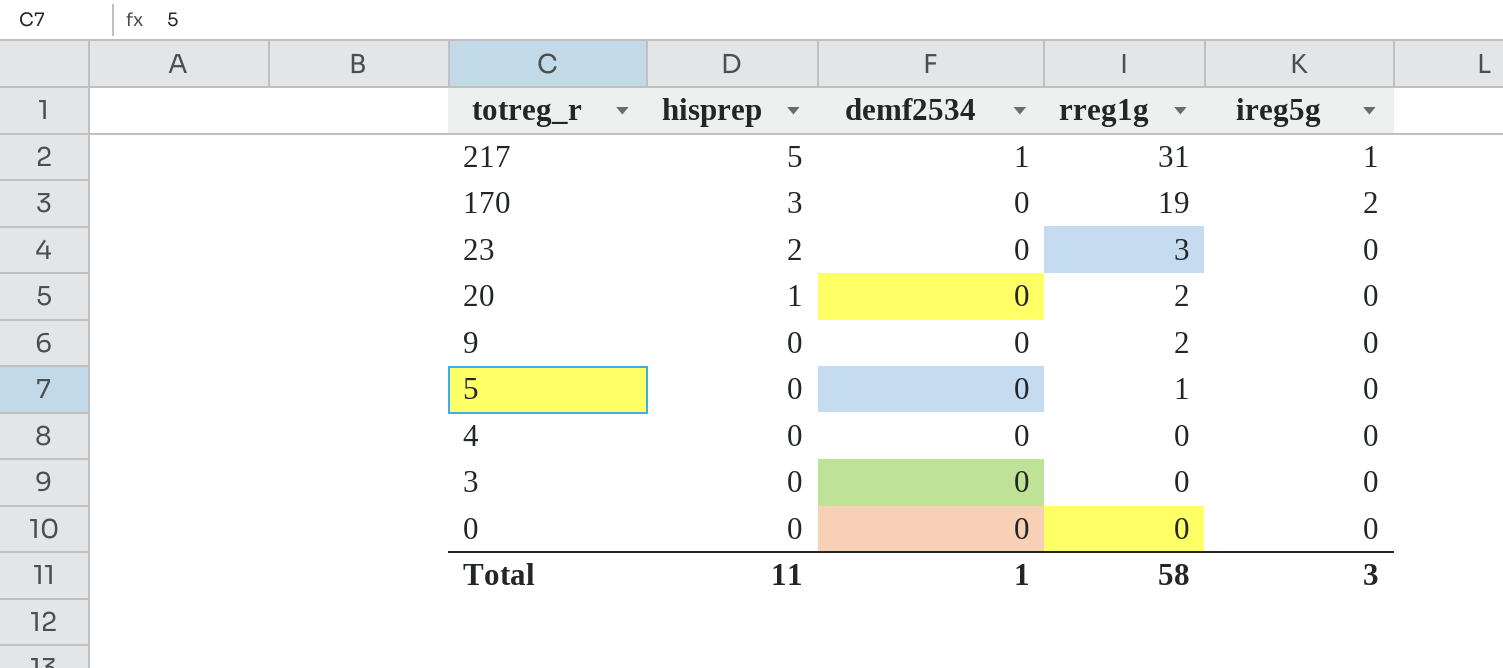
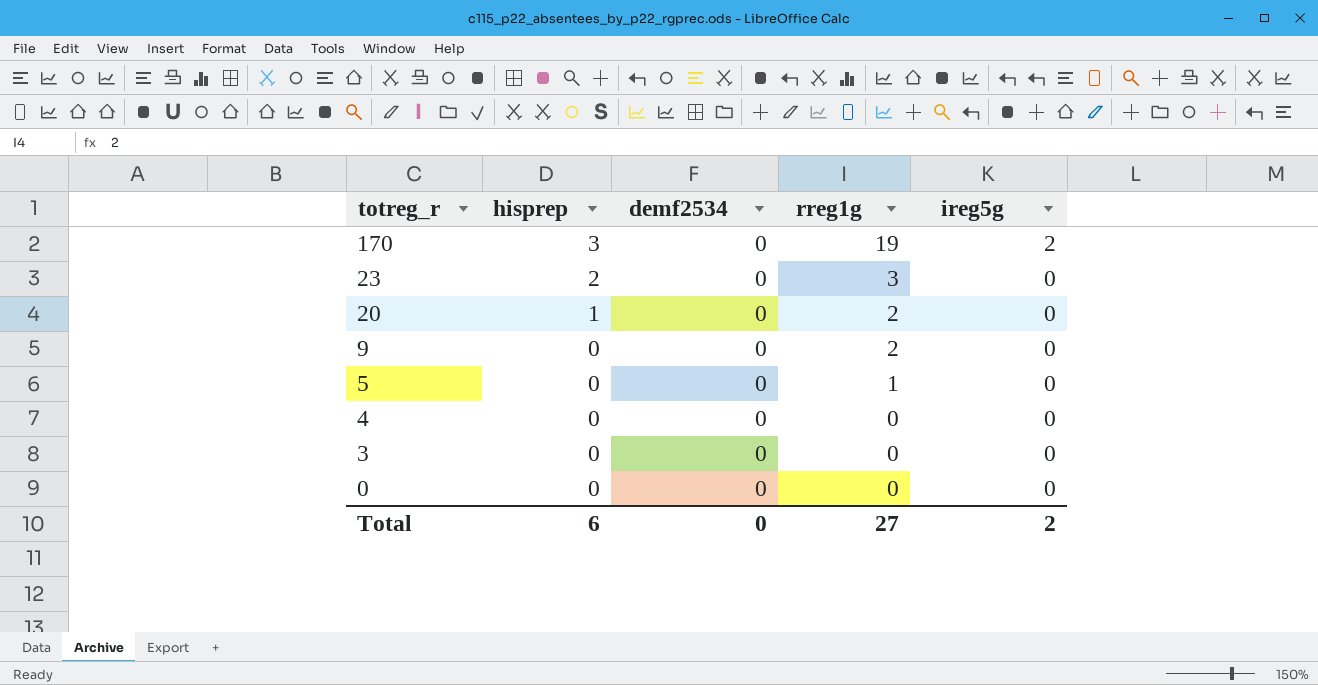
row 217: 5 | 1 | 31 | 1 -> none
Total | hisprep: 11 -> 6
Total | demf2534: 1 -> 0
Total | rreg1g: 58 -> 27
Total | ireg5g: 3 -> 2

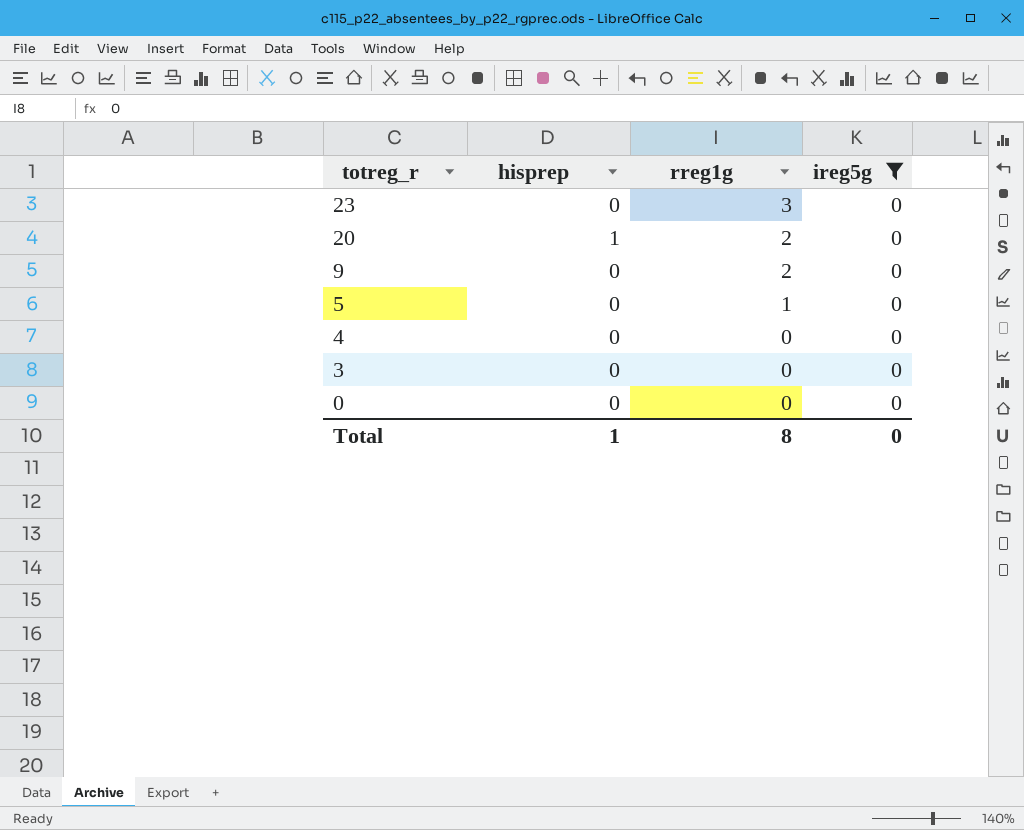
filter: none -> ireg5g = 0
column demf2534 | position: 3 -> none
23 | hisprep: 2 -> 0
Total | hisprep: 6 -> 1
Total | rreg1g: 27 -> 8
Total | ireg5g: 2 -> 0

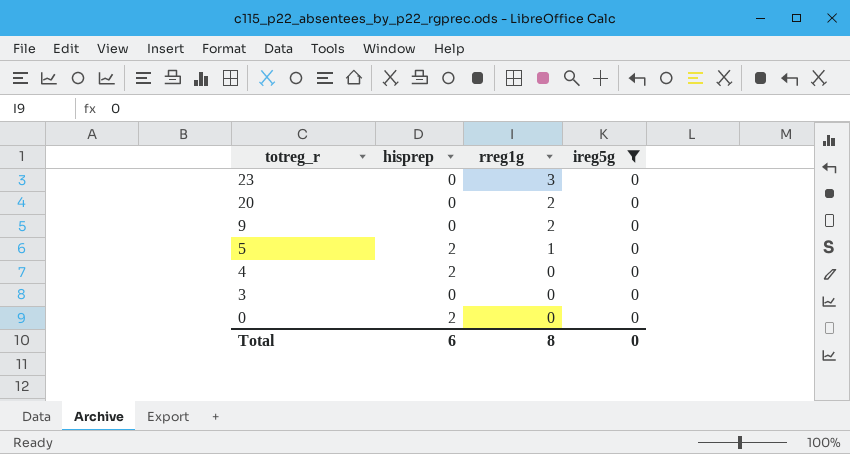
20 | hisprep: 1 -> 0
5 | hisprep: 0 -> 2
4 | hisprep: 0 -> 2
0 | hisprep: 0 -> 2
Total | hisprep: 1 -> 6

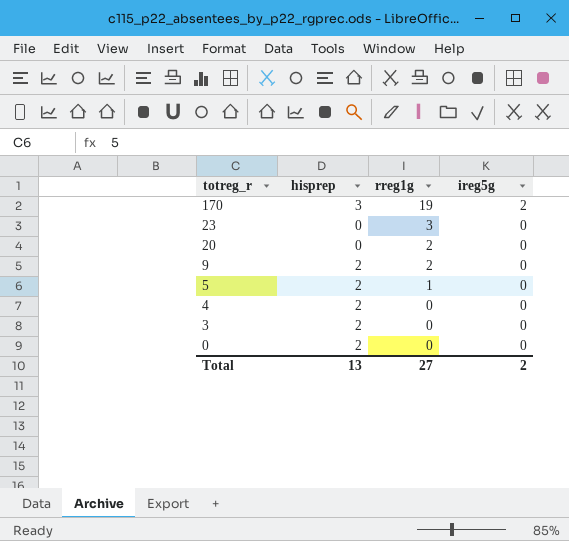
filter: ireg5g = 0 -> none
9 | hisprep: 0 -> 2
3 | hisprep: 0 -> 2
Total | hisprep: 6 -> 13
Total | rreg1g: 8 -> 27
Total | ireg5g: 0 -> 2

